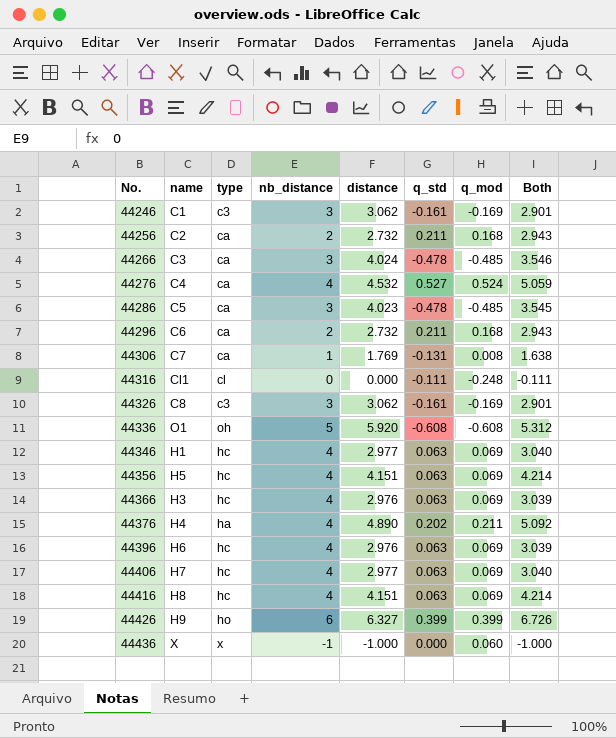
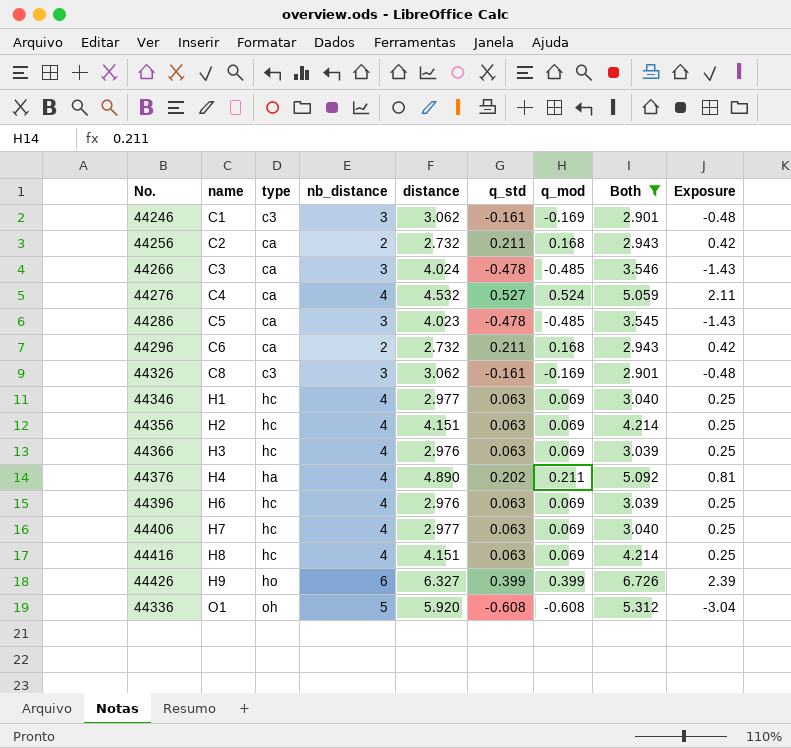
filter: none -> Both >= 2.901
row order: No. ascending -> name ascending
column Exposure | formula: none -> [nb_distance] * [q_std]
44356 | name: H5 -> H2

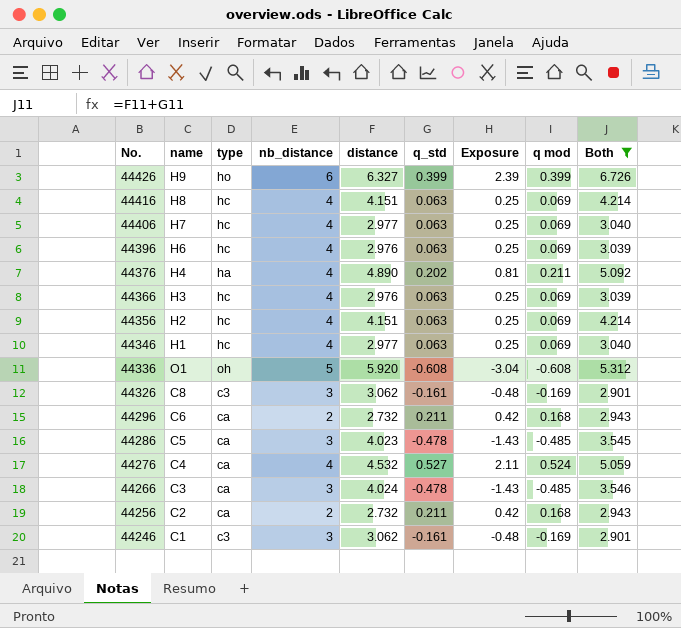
row order: name ascending -> No. descending
column Exposure | position: 9 -> 7
column name: q_mod -> q mod

